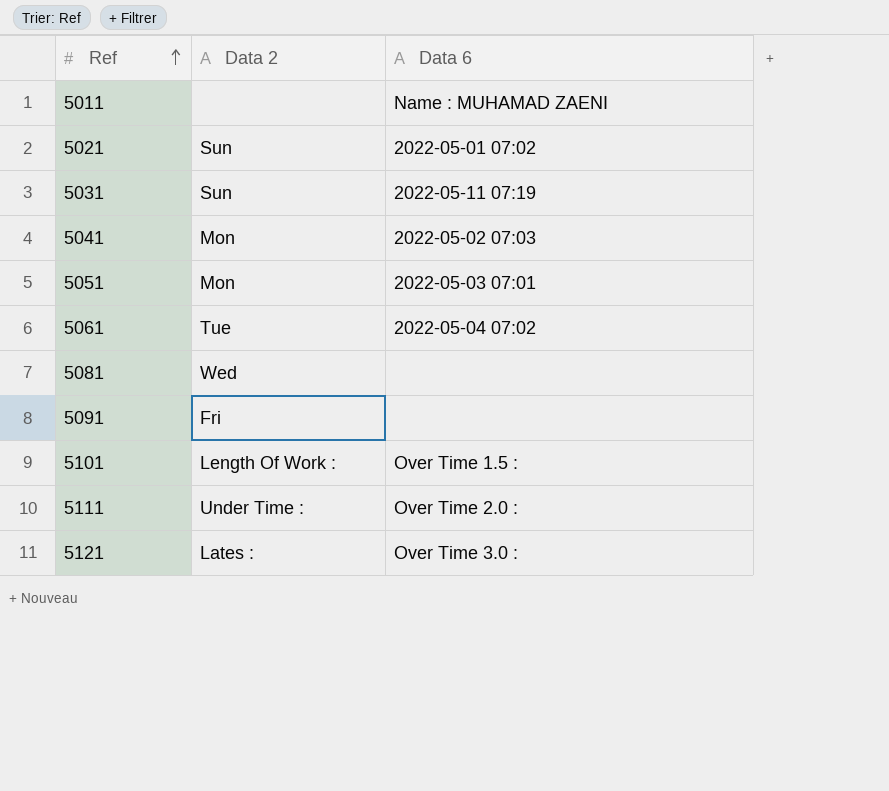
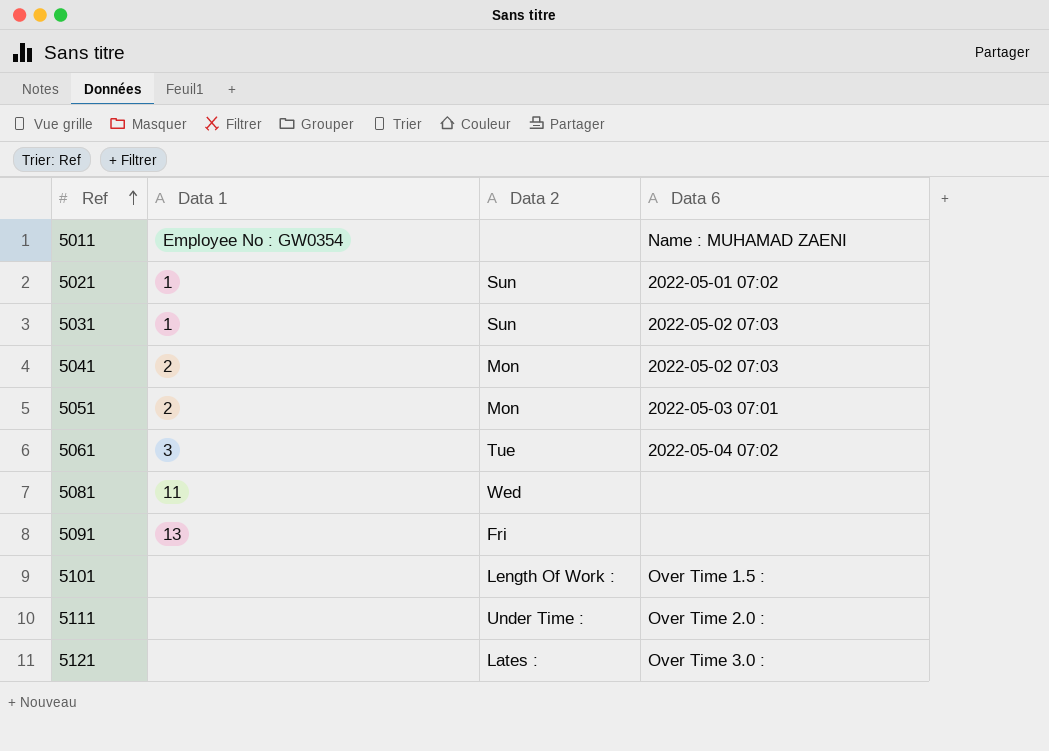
column Data 1 | position: none -> 2
5031 | Data 6: 2022-05-11 07:19 -> 2022-05-02 07:03

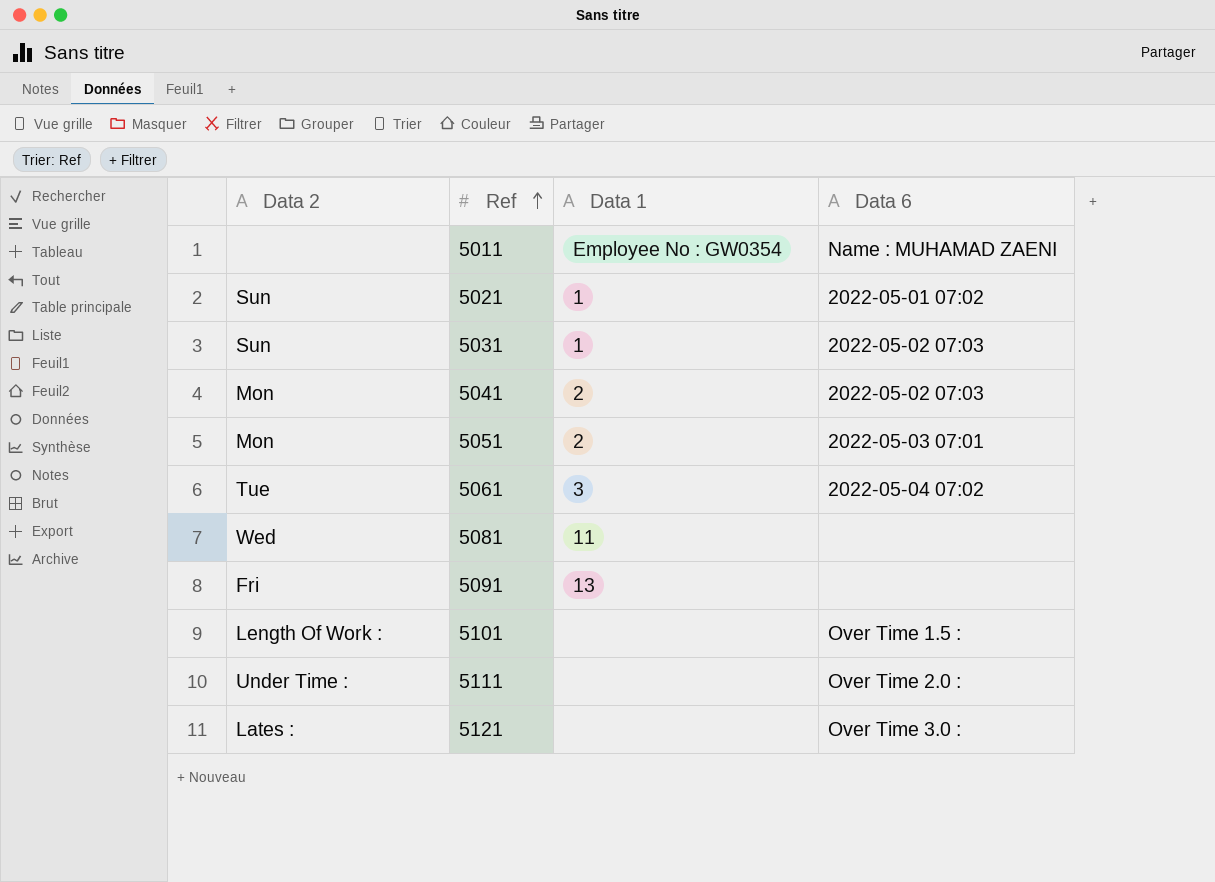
column Data 2 | position: 3 -> 1

